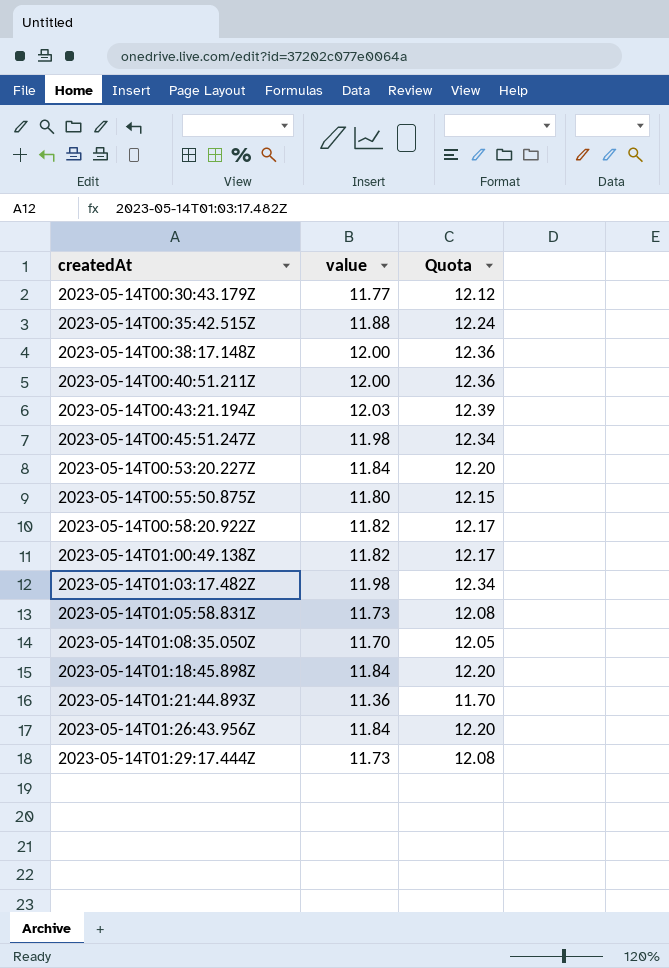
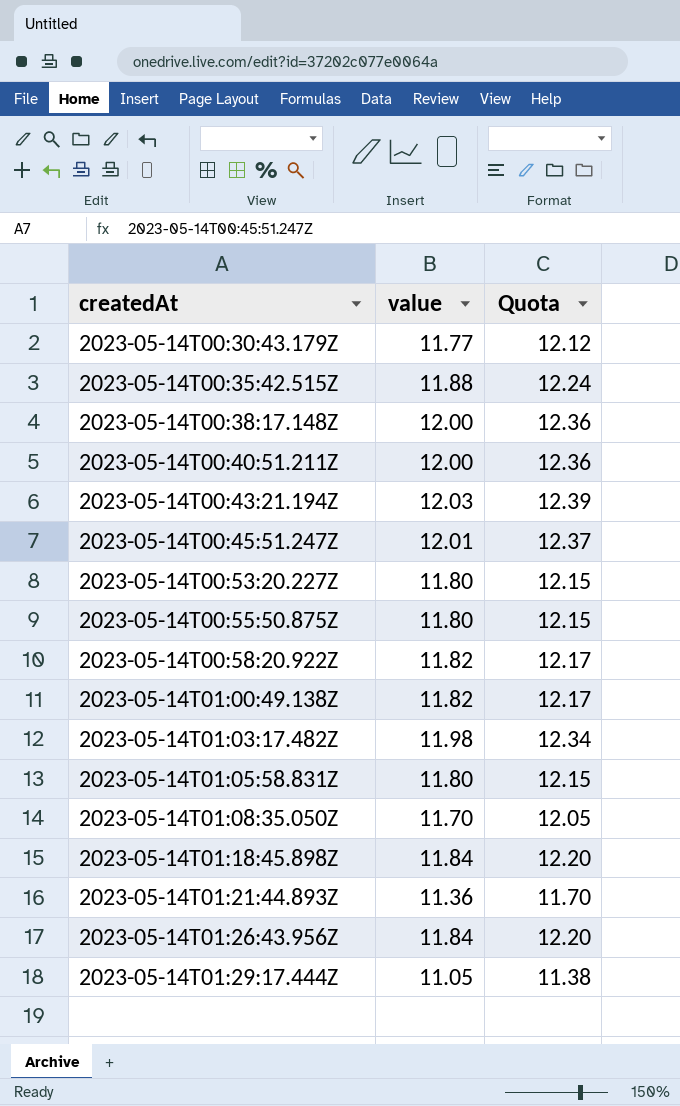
2023-05-14T00:45:51.247Z | value: 11.98 -> 12.01
2023-05-14T00:45:51.247Z | Quota: 12.34 -> 12.37
2023-05-14T00:53:20.227Z | value: 11.84 -> 11.80
2023-05-14T00:53:20.227Z | Quota: 12.20 -> 12.15
2023-05-14T01:05:58.831Z | value: 11.73 -> 11.80
2023-05-14T01:05:58.831Z | Quota: 12.08 -> 12.15
2023-05-14T01:29:17.444Z | value: 11.73 -> 11.05
2023-05-14T01:29:17.444Z | Quota: 12.08 -> 11.38

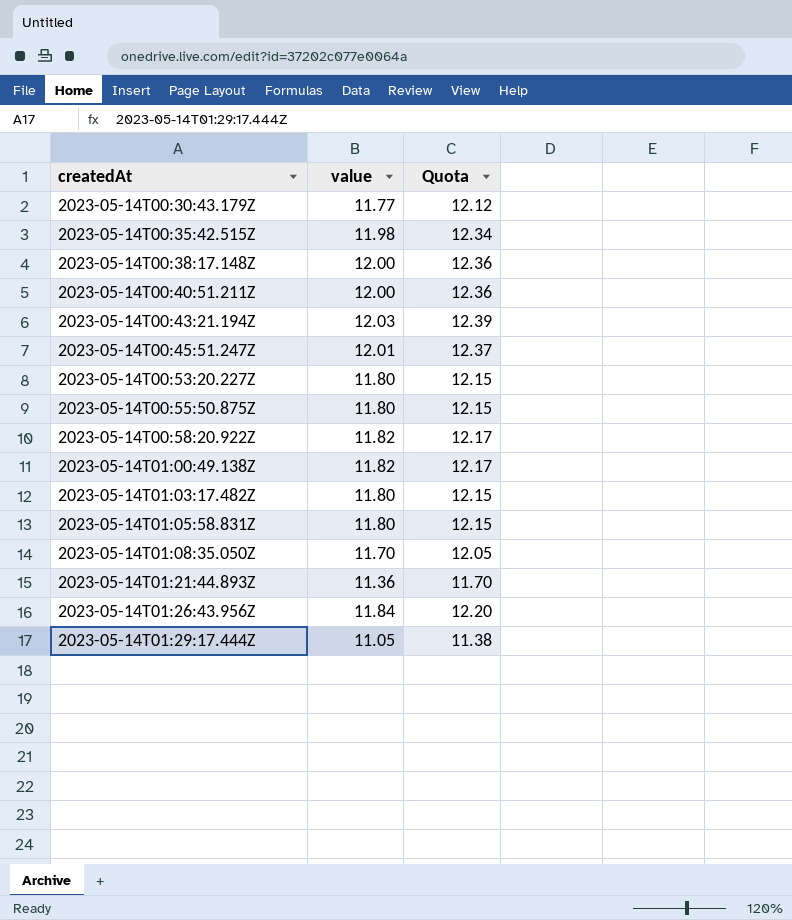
row 2023-05-14T01:18:45.898Z: 11.84 | 12.20 -> none
2023-05-14T00:35:42.515Z | value: 11.88 -> 11.98
2023-05-14T00:35:42.515Z | Quota: 12.24 -> 12.34
2023-05-14T01:03:17.482Z | value: 11.98 -> 11.80
2023-05-14T01:03:17.482Z | Quota: 12.34 -> 12.15

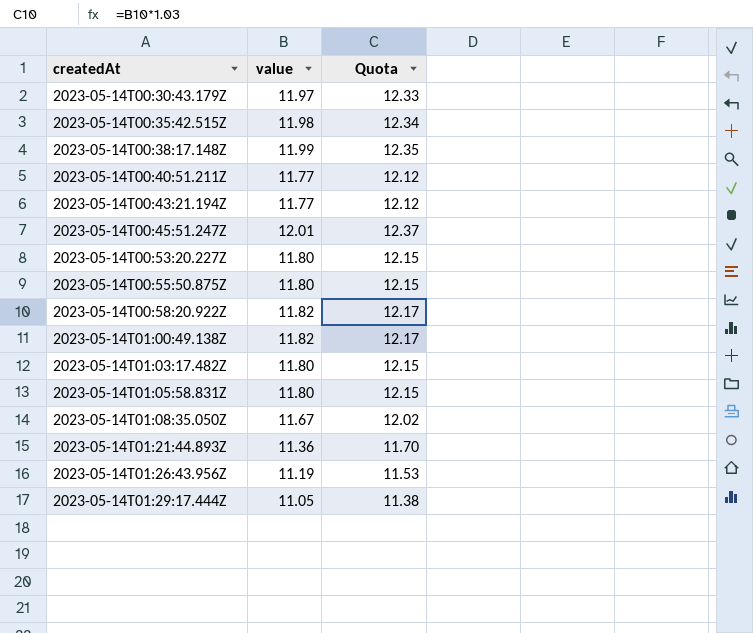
2023-05-14T00:30:43.179Z | value: 11.77 -> 11.97
2023-05-14T00:30:43.179Z | Quota: 12.12 -> 12.33
2023-05-14T00:38:17.148Z | value: 12.00 -> 11.99
2023-05-14T00:38:17.148Z | Quota: 12.36 -> 12.35
2023-05-14T00:40:51.211Z | value: 12.00 -> 11.77
2023-05-14T00:40:51.211Z | Quota: 12.36 -> 12.12
2023-05-14T00:43:21.194Z | value: 12.03 -> 11.77
2023-05-14T00:43:21.194Z | Quota: 12.39 -> 12.12
2023-05-14T01:08:35.050Z | value: 11.70 -> 11.67
2023-05-14T01:08:35.050Z | Quota: 12.05 -> 12.02
2023-05-14T01:26:43.956Z | value: 11.84 -> 11.19
2023-05-14T01:26:43.956Z | Quota: 12.20 -> 11.53

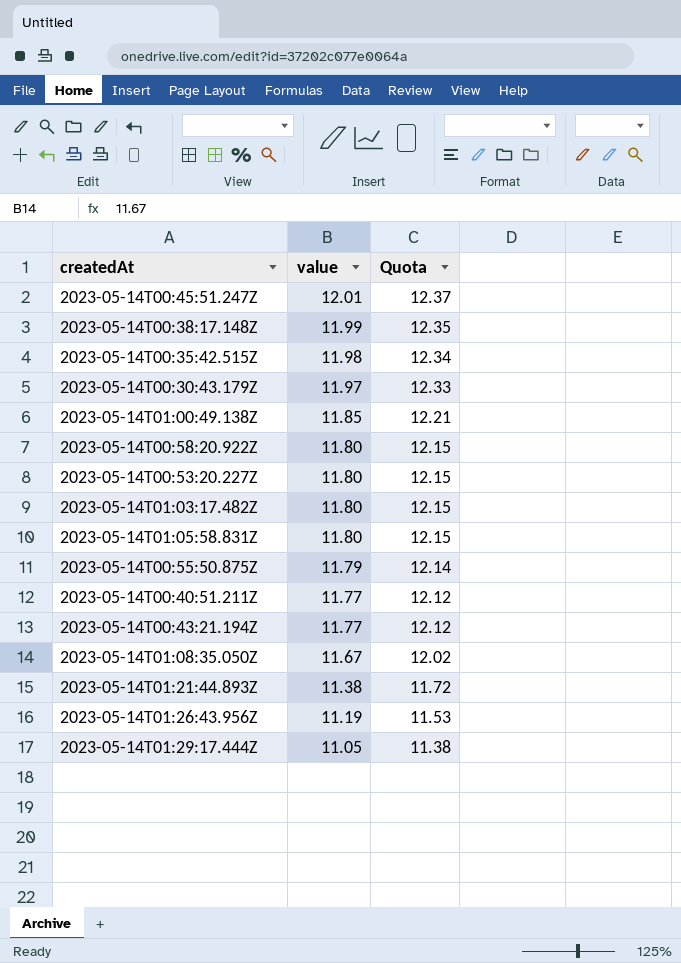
row order: createdAt ascending -> value descending
2023-05-14T01:00:49.138Z | value: 11.82 -> 11.85
2023-05-14T01:00:49.138Z | Quota: 12.17 -> 12.21
2023-05-14T00:58:20.922Z | value: 11.82 -> 11.80
2023-05-14T00:58:20.922Z | Quota: 12.17 -> 12.15
2023-05-14T00:55:50.875Z | value: 11.80 -> 11.79
2023-05-14T00:55:50.875Z | Quota: 12.15 -> 12.14
2023-05-14T01:21:44.893Z | value: 11.36 -> 11.38
2023-05-14T01:21:44.893Z | Quota: 11.70 -> 11.72

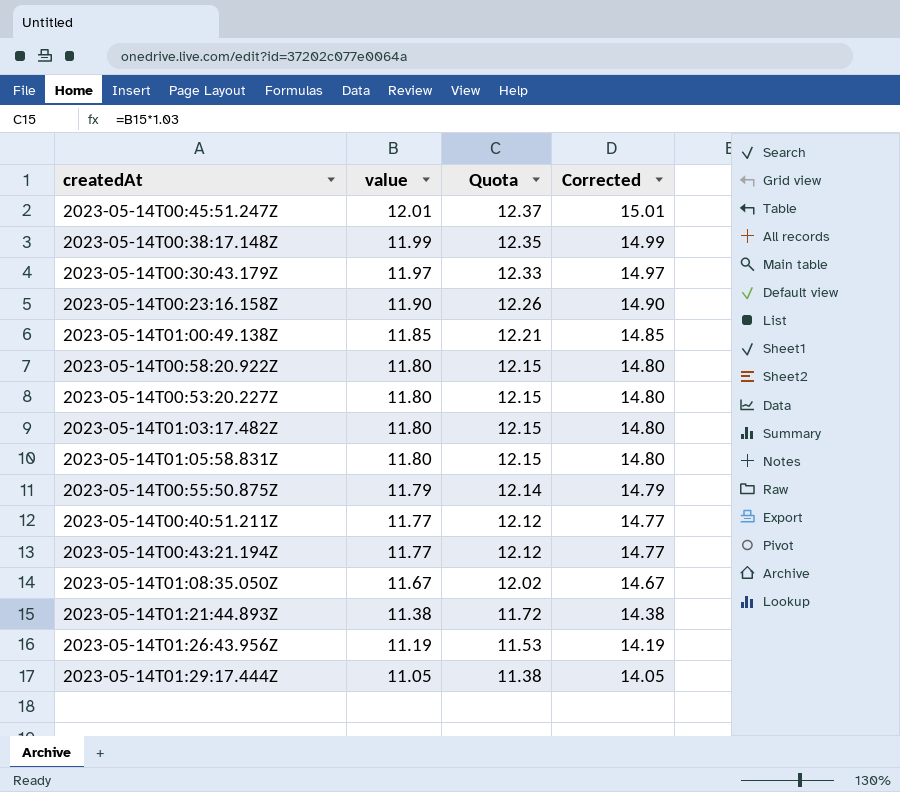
column Corrected | formula: none -> [value] + 3
row 2023-05-14T00:35:42.515Z: 11.98 | 12.34 -> none
row 2023-05-14T00:23:16.158Z: none -> 11.90 | 12.26 | 14.90

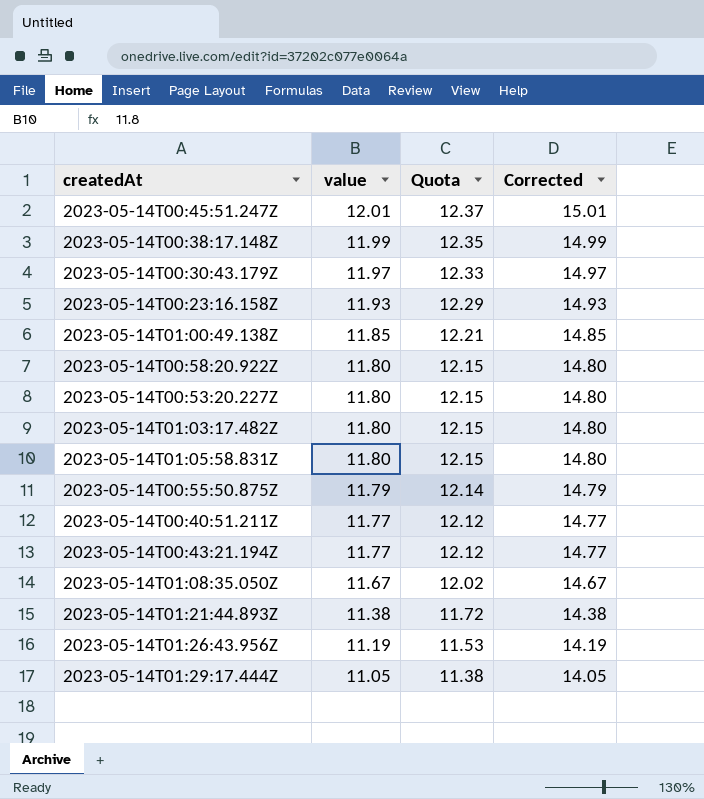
2023-05-14T00:23:16.158Z | value: 11.90 -> 11.93
2023-05-14T00:23:16.158Z | Quota: 12.26 -> 12.29
2023-05-14T00:23:16.158Z | Corrected: 14.90 -> 14.93

